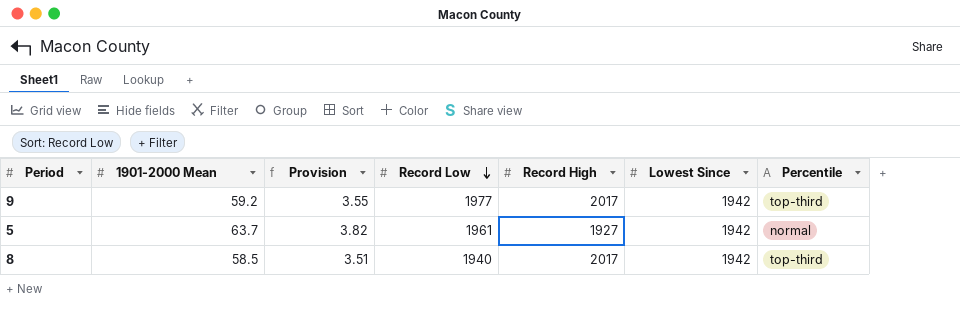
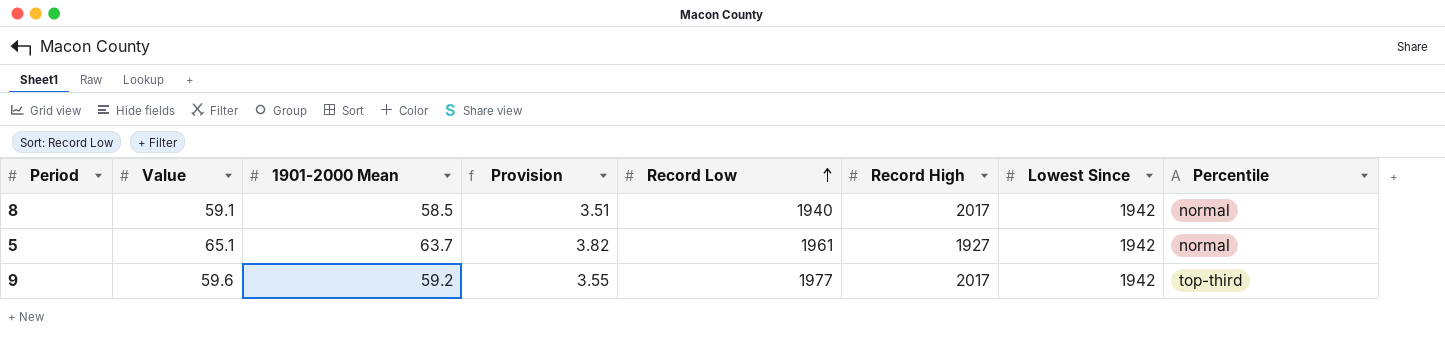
row order: Record Low descending -> Record Low ascending
column Value | position: none -> 2
8 | Percentile: top-third -> normal

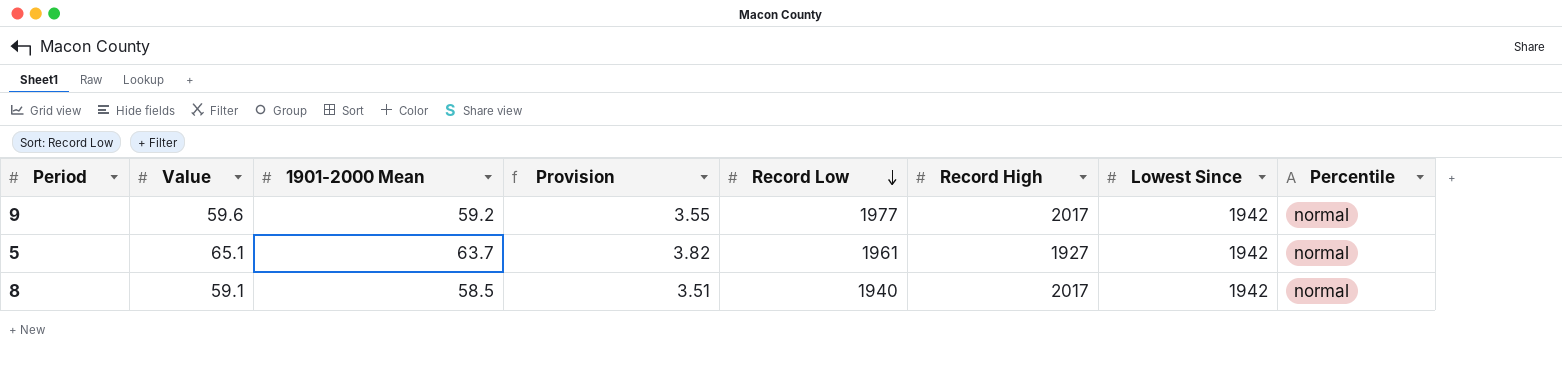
row order: Record Low ascending -> Record Low descending
9 | Percentile: top-third -> normal

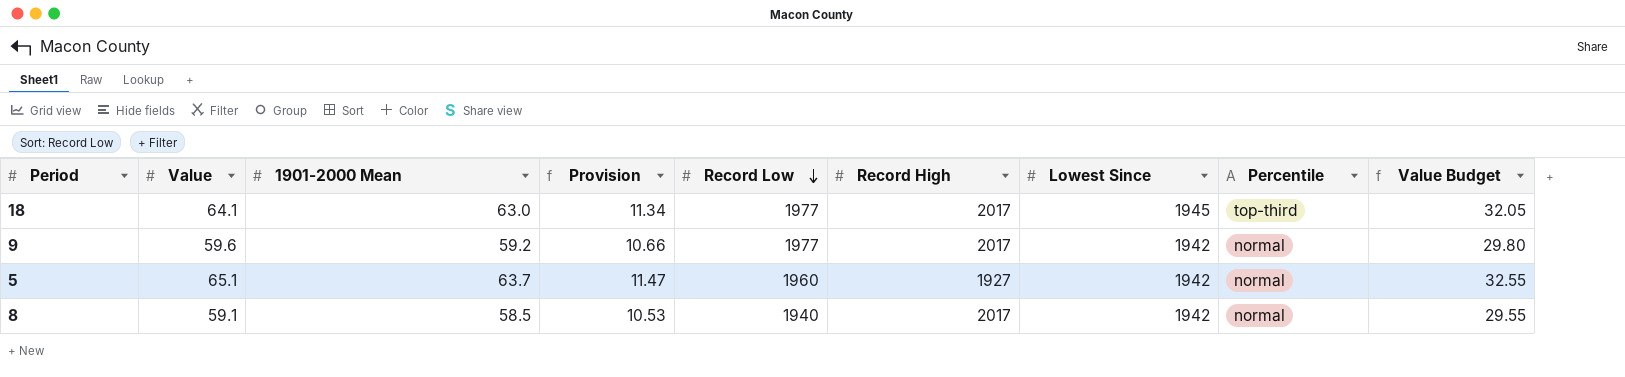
column Provision | formula: [1901-2000 Mean] * 0.06 -> [1901-2000 Mean] * 0.18
column Value Budget | formula: none -> [Value] * 0.5
row 18: none -> 64.1 | 63.0 | 11.34 | 1977 | 2017 | 1945 | top-third | 32.05
5 | Record Low: 1961 -> 1960

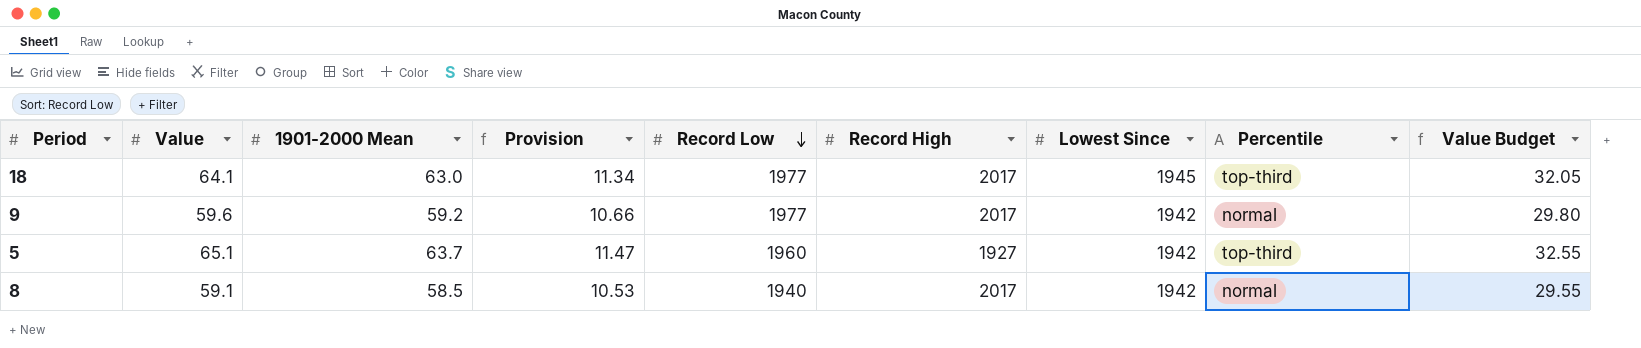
5 | Percentile: normal -> top-third

